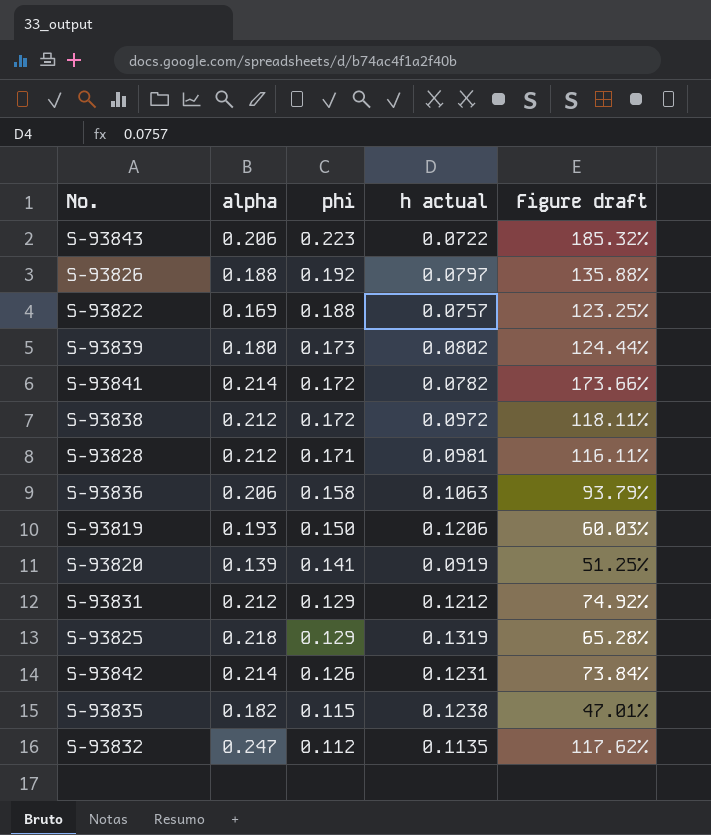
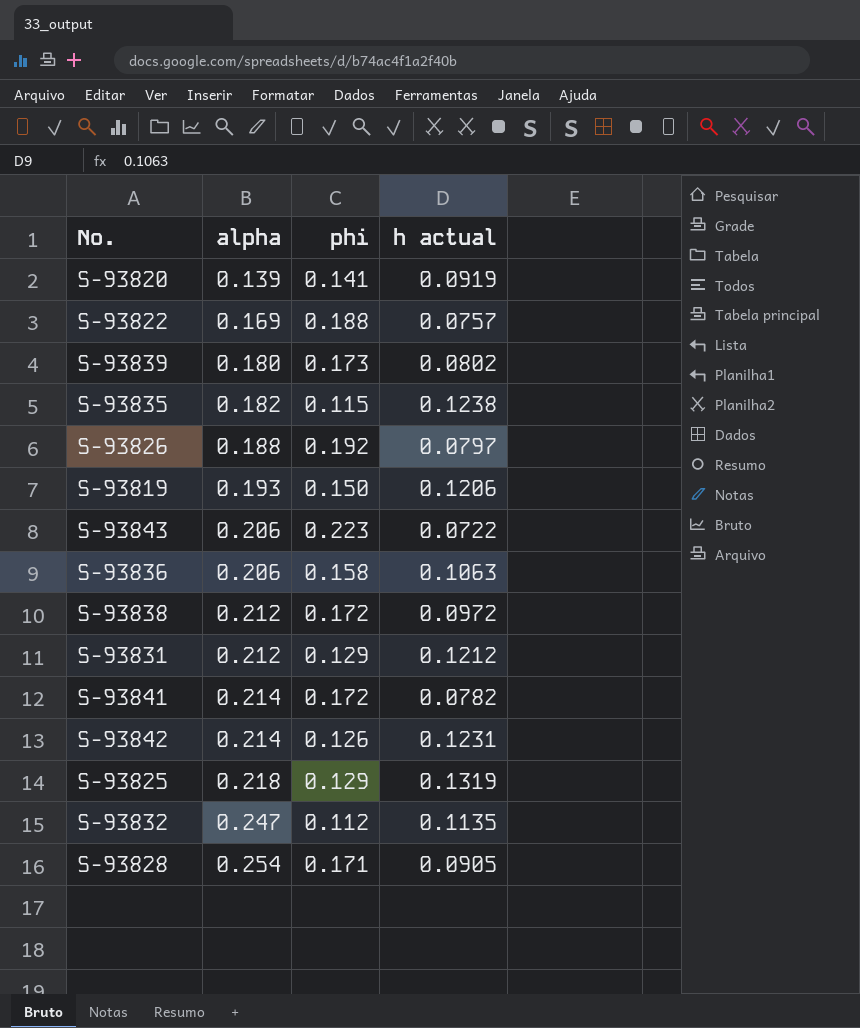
row order: phi descending -> alpha ascending
column Figure draft | formula: ([alpha] - [h actual]) / [h actual] -> none
S-93828 | alpha: 0.212 -> 0.254
S-93828 | h actual: 0.0981 -> 0.0905

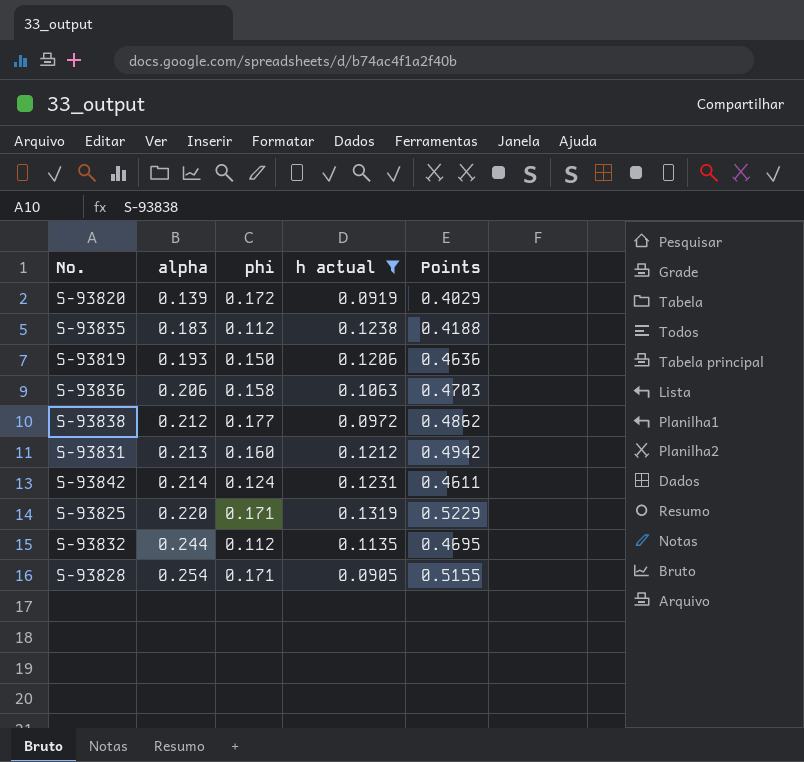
filter: none -> h actual >= 0.0905
column Points | formula: none -> [alpha] + [phi] + [h actual]
S-93820 | phi: 0.141 -> 0.172
S-93835 | alpha: 0.182 -> 0.183
S-93835 | phi: 0.115 -> 0.112
S-93838 | phi: 0.172 -> 0.177
S-93831 | alpha: 0.212 -> 0.213
S-93831 | phi: 0.129 -> 0.160
S-93842 | phi: 0.126 -> 0.124
S-93825 | alpha: 0.218 -> 0.220
S-93825 | phi: 0.129 -> 0.171
S-93832 | alpha: 0.247 -> 0.244

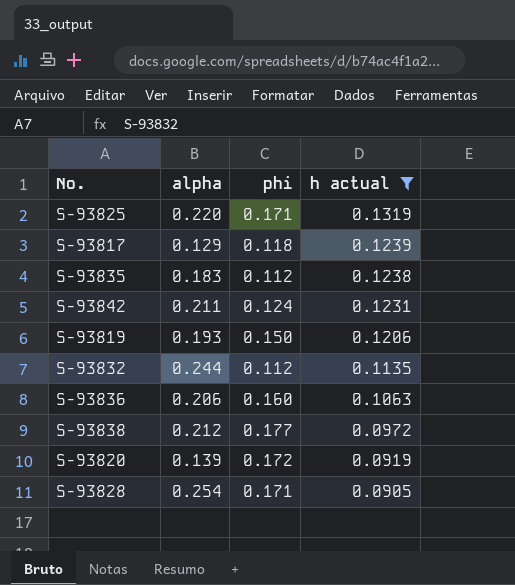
row order: alpha ascending -> h actual descending
column Points | formula: [alpha] + [phi] + [h actual] -> none
row S-93831: 0.213 | 0.160 | 0.1212 | 0.4942 -> none
row S-93817: none -> 0.129 | 0.118 | 0.1239
S-93842 | alpha: 0.214 -> 0.211
S-93836 | phi: 0.158 -> 0.160

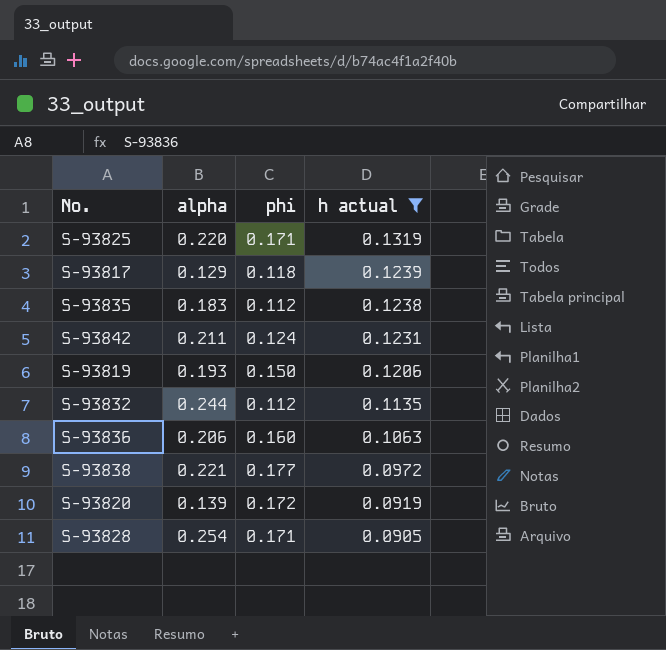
S-93838 | alpha: 0.212 -> 0.221

